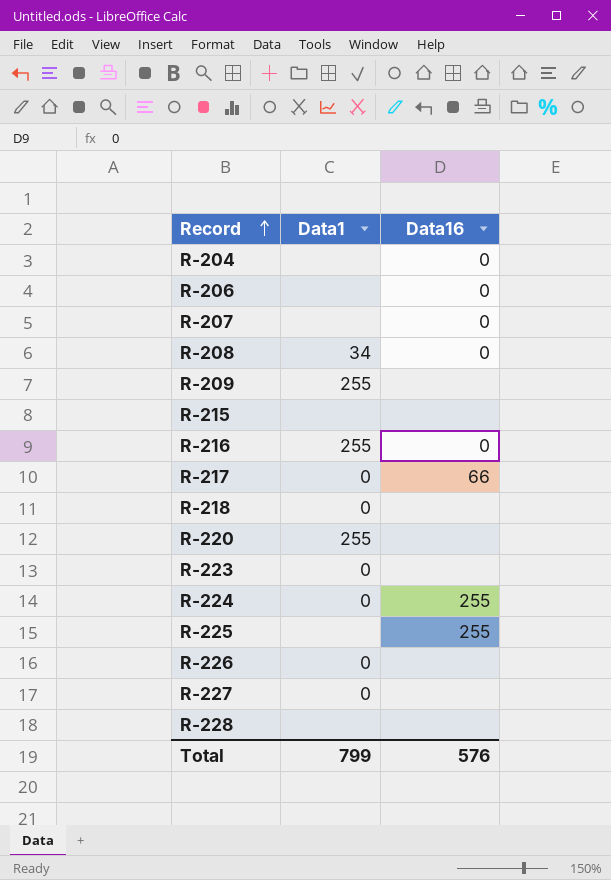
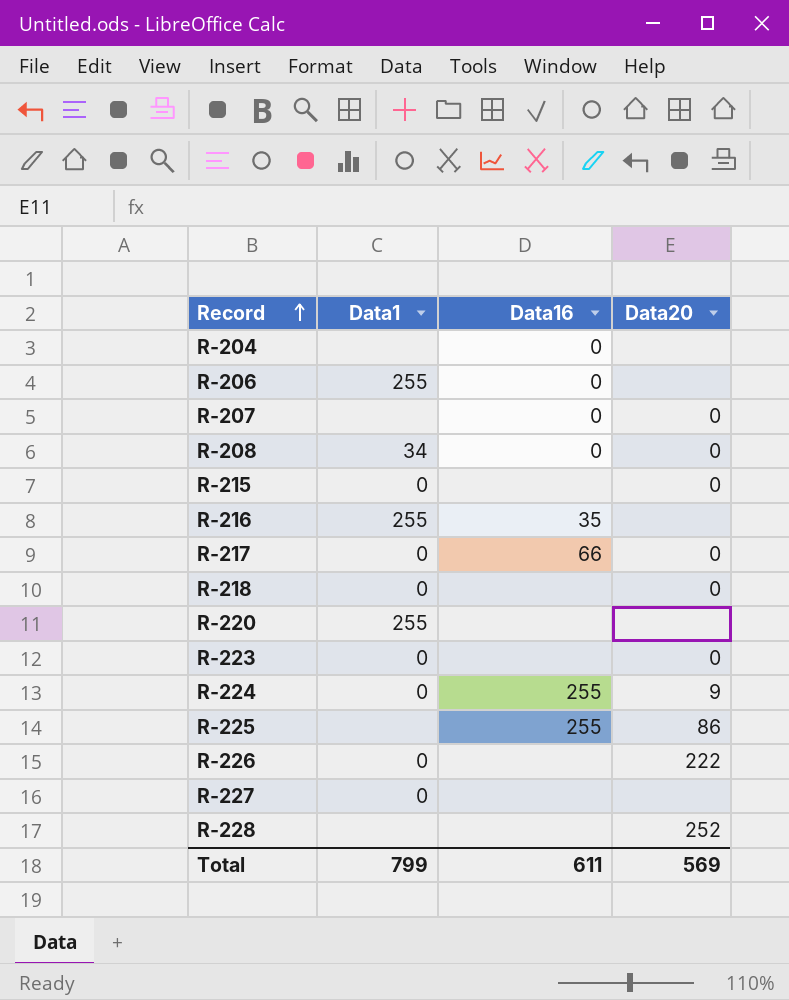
column Data20 | position: none -> 4
row R-209: 255 | none -> none
R-206 | Data1: none -> 255
R-215 | Data1: none -> 0
R-216 | Data16: 0 -> 35
Total | Data16: 576 -> 611

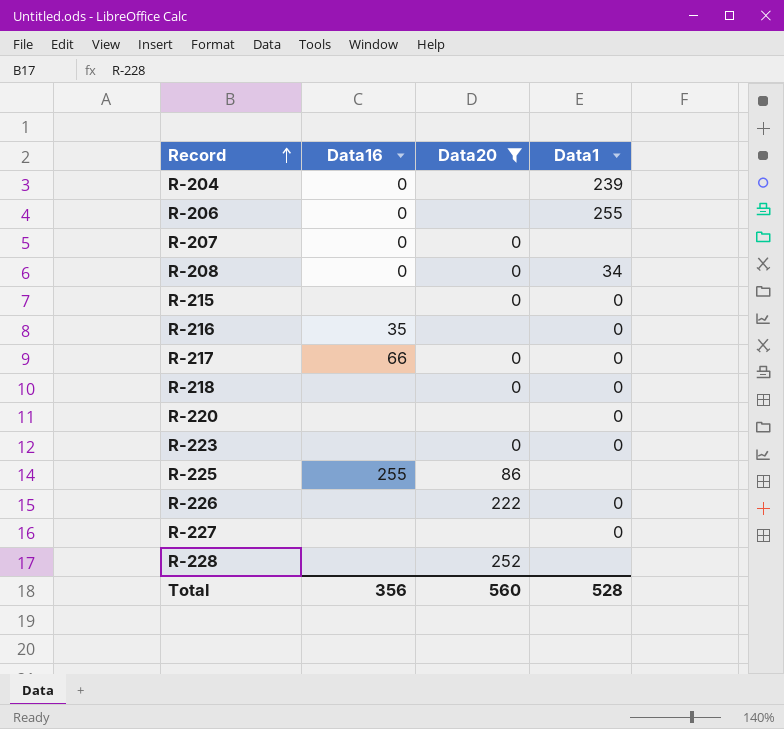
filter: none -> Data20 != 9
column Data1 | position: 2 -> 4
R-204 | Data1: none -> 239
R-216 | Data1: 255 -> 0
R-220 | Data1: 255 -> 0
Total | Data16: 611 -> 356
Total | Data20: 569 -> 560
Total | Data1: 799 -> 528

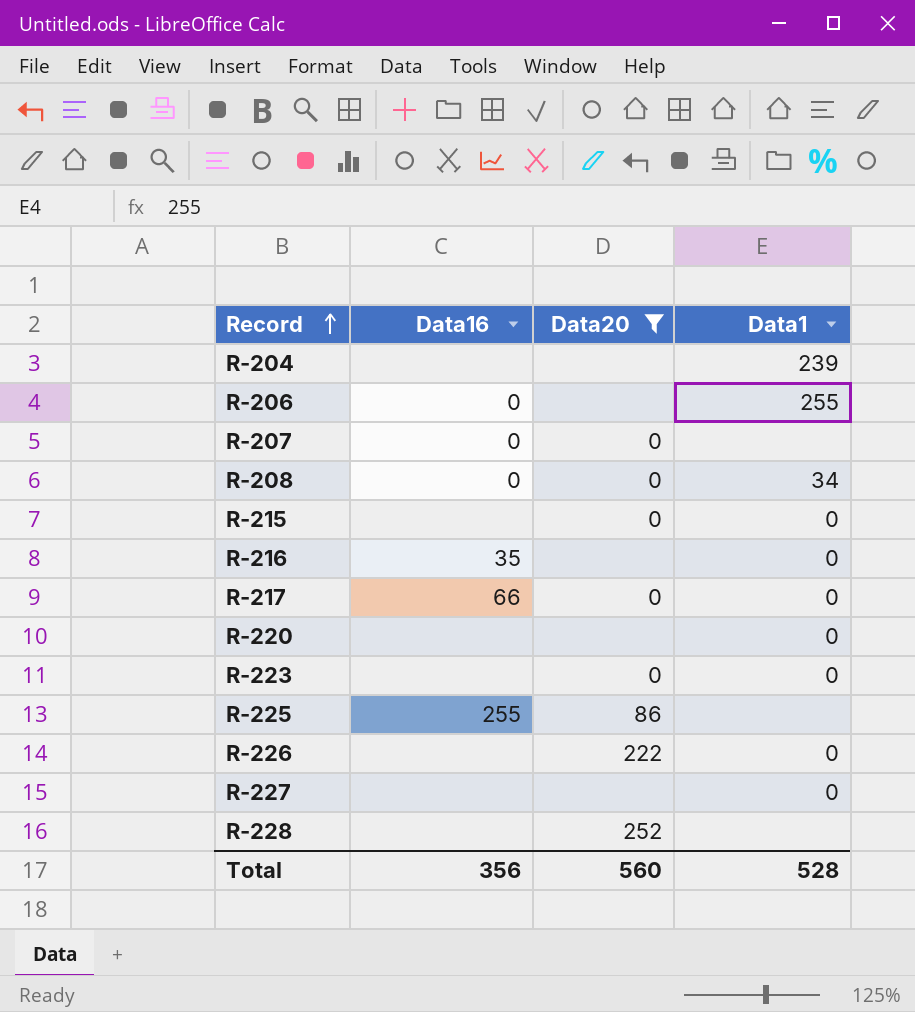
row R-218: none | 0 | 0 -> none
R-204 | Data16: 0 -> none

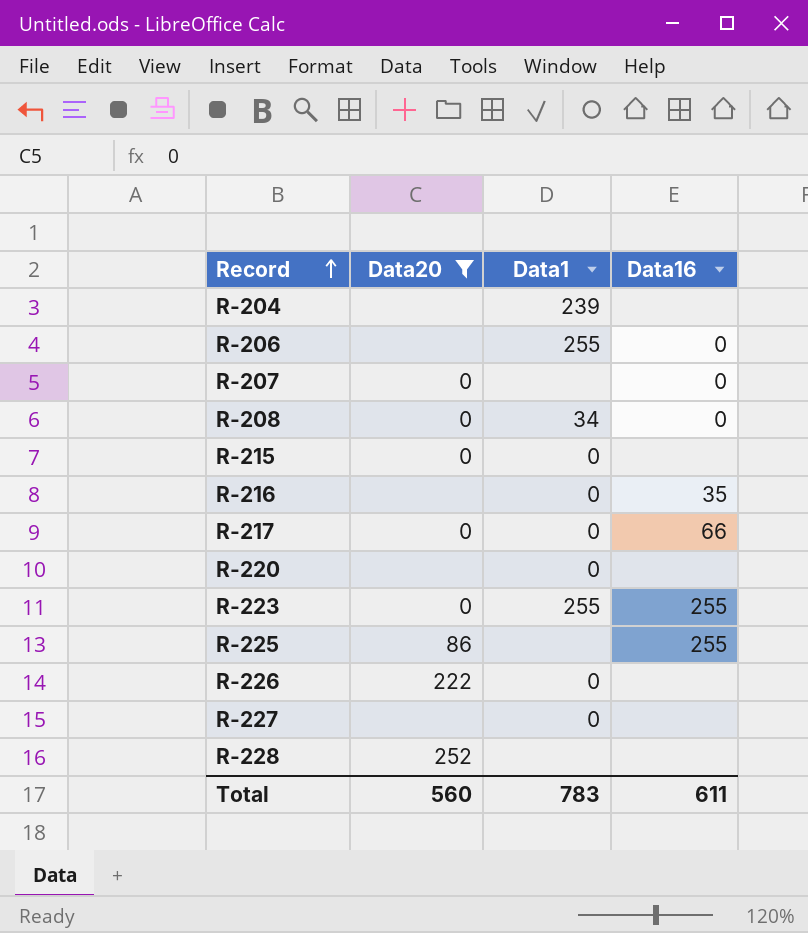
column Data16 | position: 2 -> 4
R-223 | Data1: 0 -> 255
R-223 | Data16: none -> 255
Total | Data1: 528 -> 783
Total | Data16: 356 -> 611

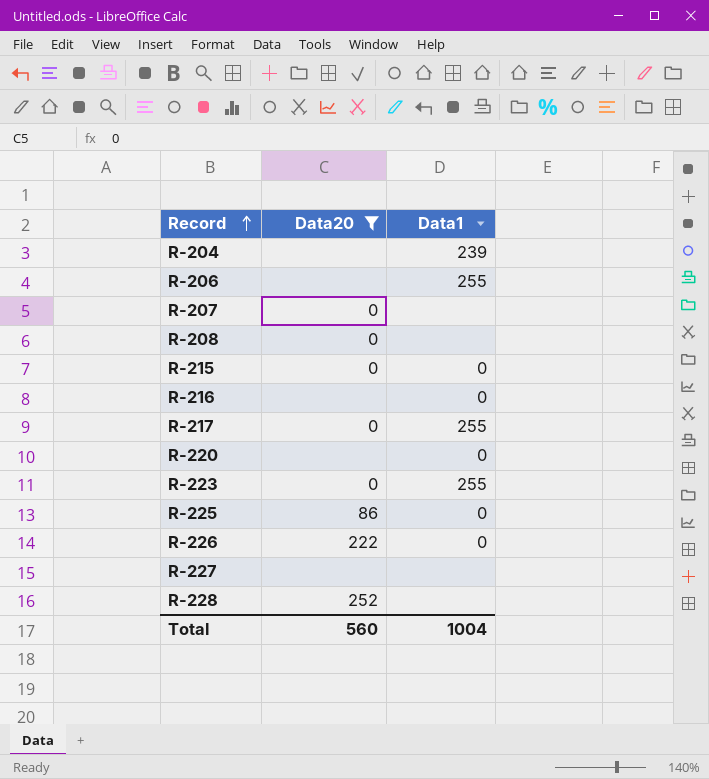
column Data16 | position: 4 -> none
R-208 | Data1: 34 -> none
R-217 | Data1: 0 -> 255
R-225 | Data1: none -> 0
R-227 | Data1: 0 -> none
Total | Data1: 783 -> 1004

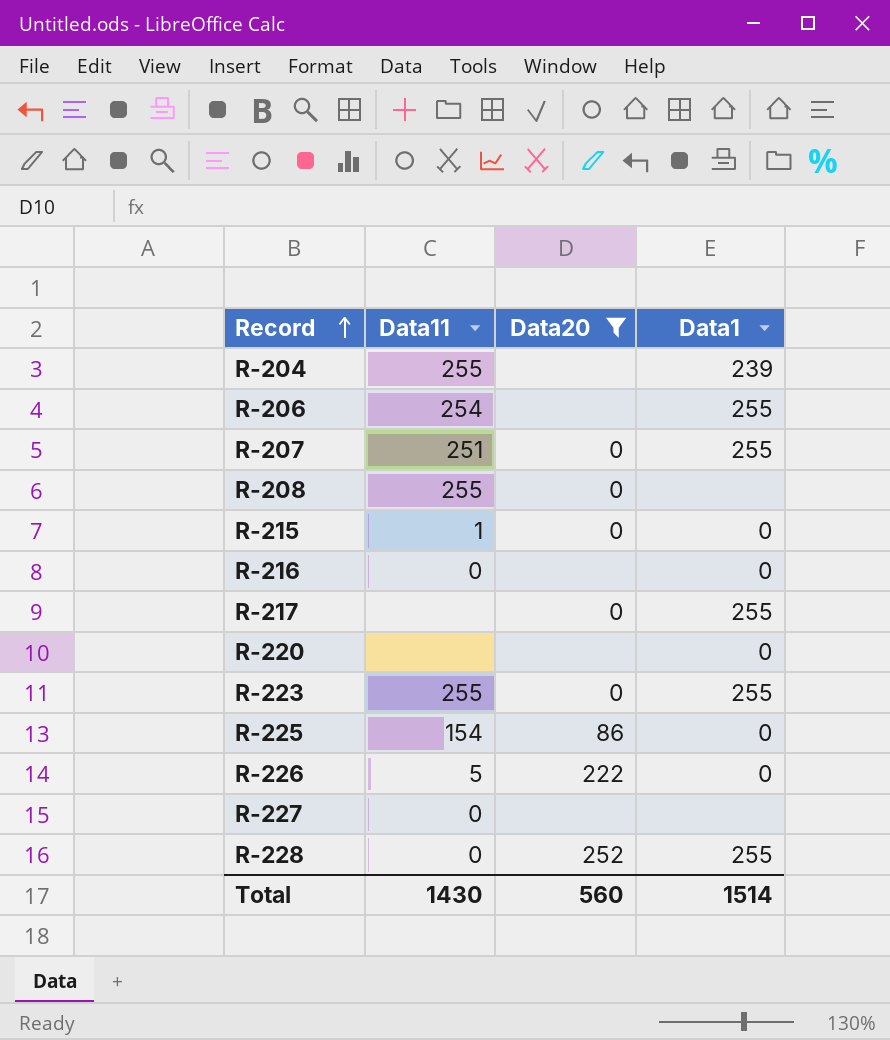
column Data11 | position: none -> 2
R-207 | Data1: none -> 255
R-228 | Data1: none -> 255
Total | Data1: 1004 -> 1514

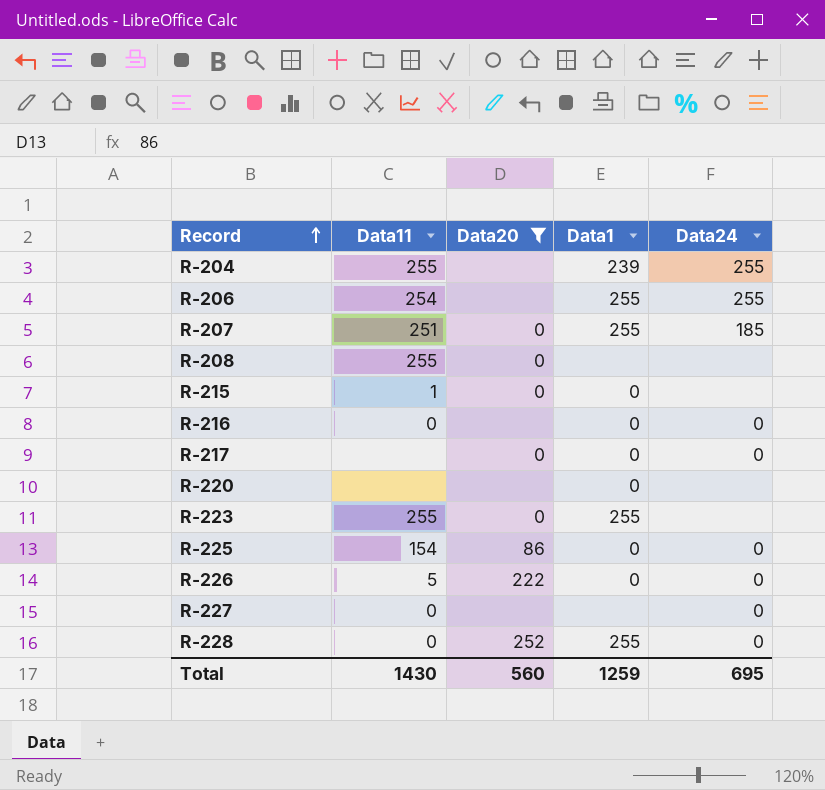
column Data24 | position: none -> 5
R-217 | Data1: 255 -> 0
Total | Data1: 1514 -> 1259

